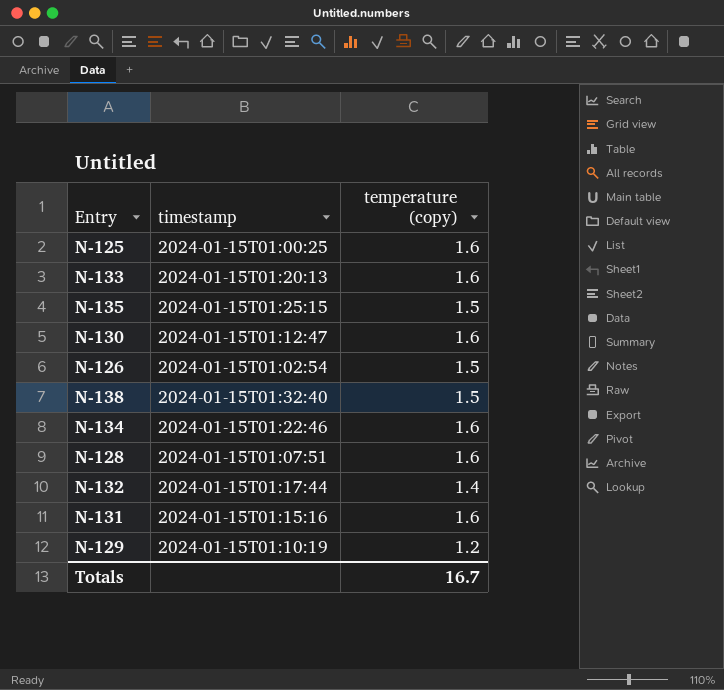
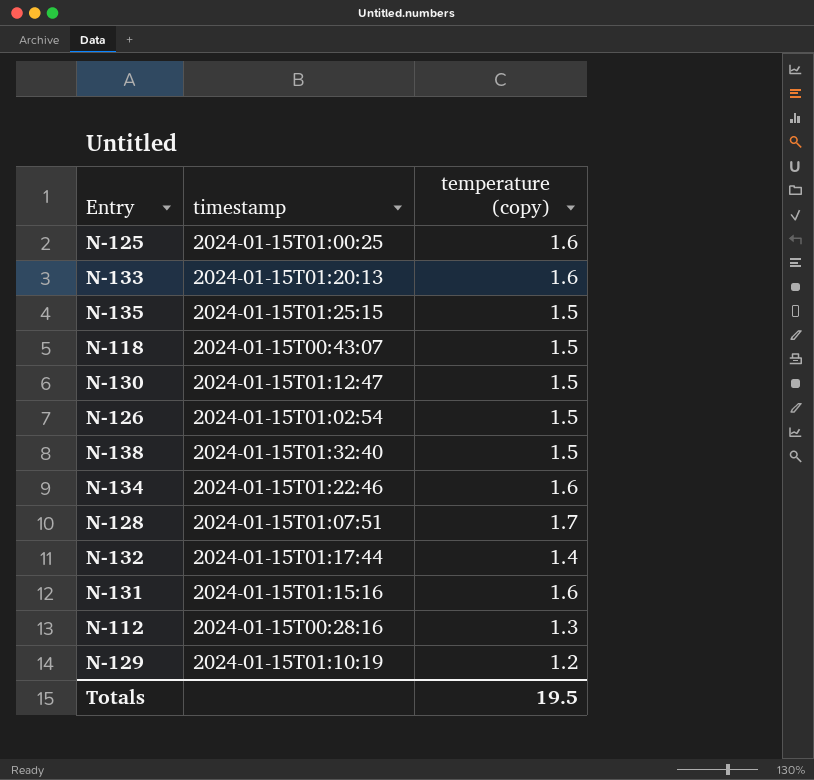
row N-118: none -> 2024-01-15T00:43:07 | 1.5
N-130 | temperature (copy): 1.6 -> 1.5
N-128 | temperature (copy): 1.6 -> 1.7
row N-112: none -> 2024-01-15T00:28:16 | 1.3
Totals | temperature (copy): 16.7 -> 19.5

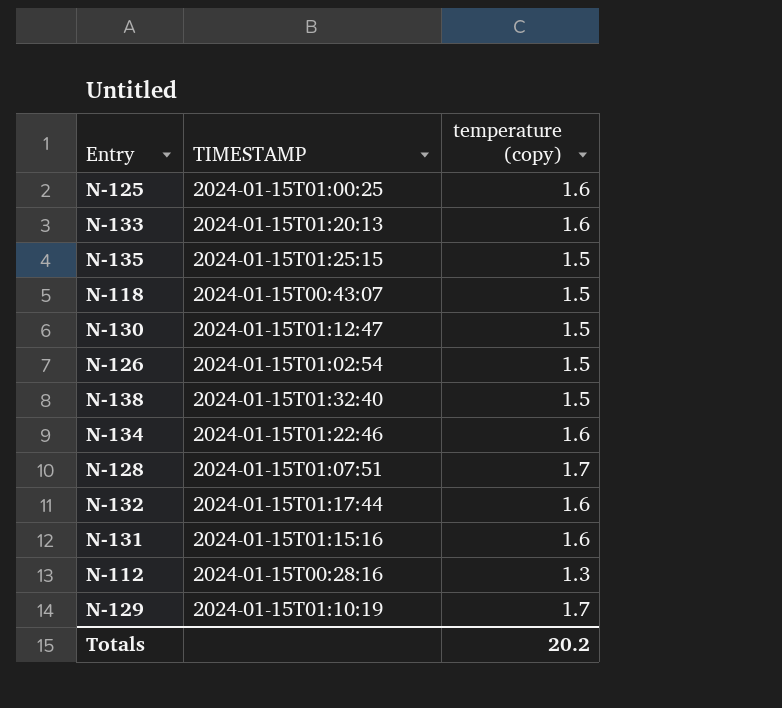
column name: timestamp -> TIMESTAMP
N-132 | temperature (copy): 1.4 -> 1.6
N-129 | temperature (copy): 1.2 -> 1.7
Totals | temperature (copy): 19.5 -> 20.2

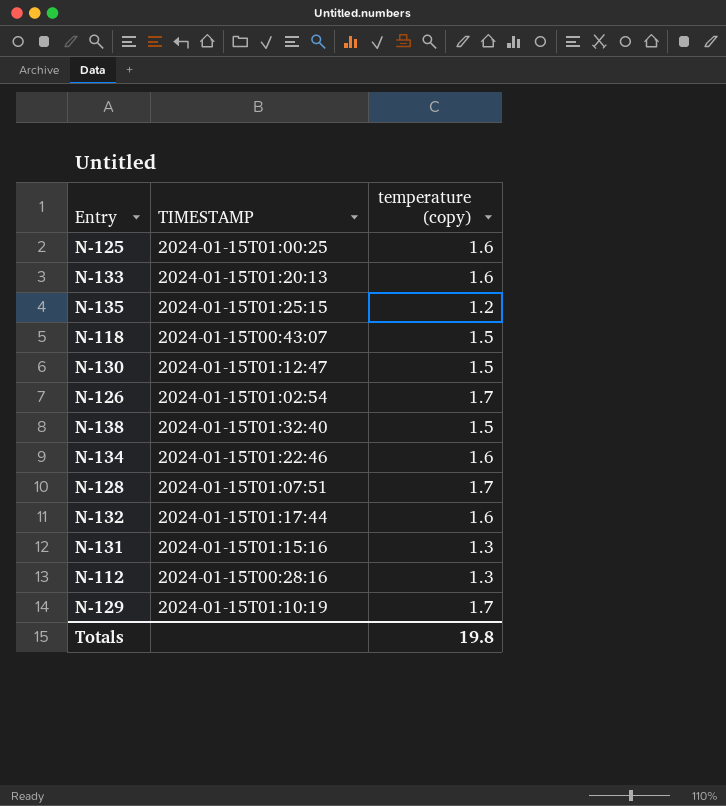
N-135 | temperature (copy): 1.5 -> 1.2
N-126 | temperature (copy): 1.5 -> 1.7
N-131 | temperature (copy): 1.6 -> 1.3
Totals | temperature (copy): 20.2 -> 19.8

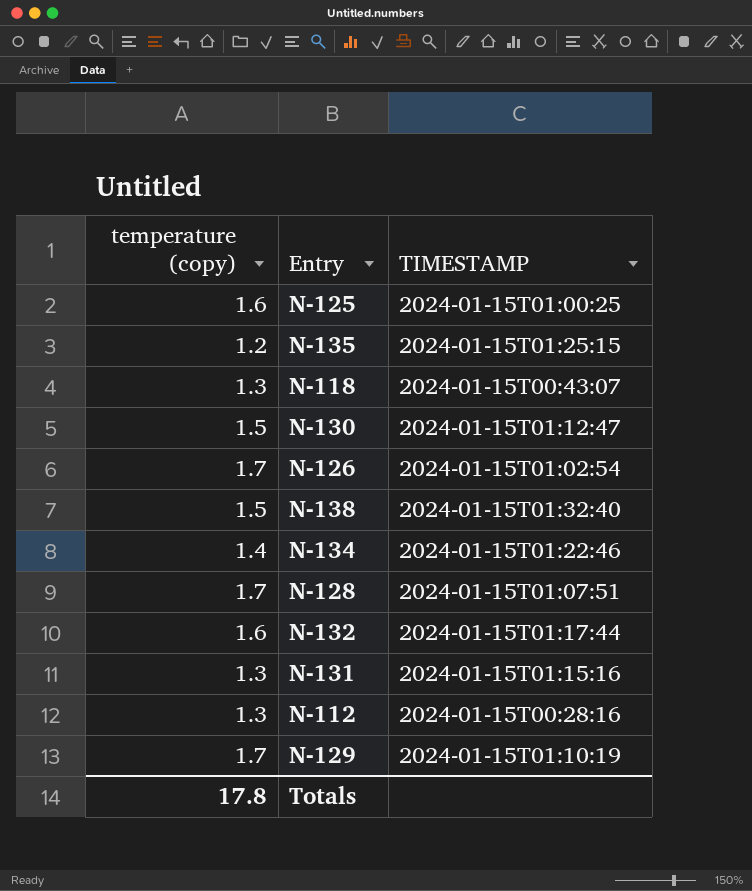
column temperature (copy) | position: 3 -> 1
row N-133: 2024-01-15T01:20:13 | 1.6 -> none
N-118 | temperature (copy): 1.5 -> 1.3
N-134 | temperature (copy): 1.6 -> 1.4
Totals | temperature (copy): 19.8 -> 17.8

